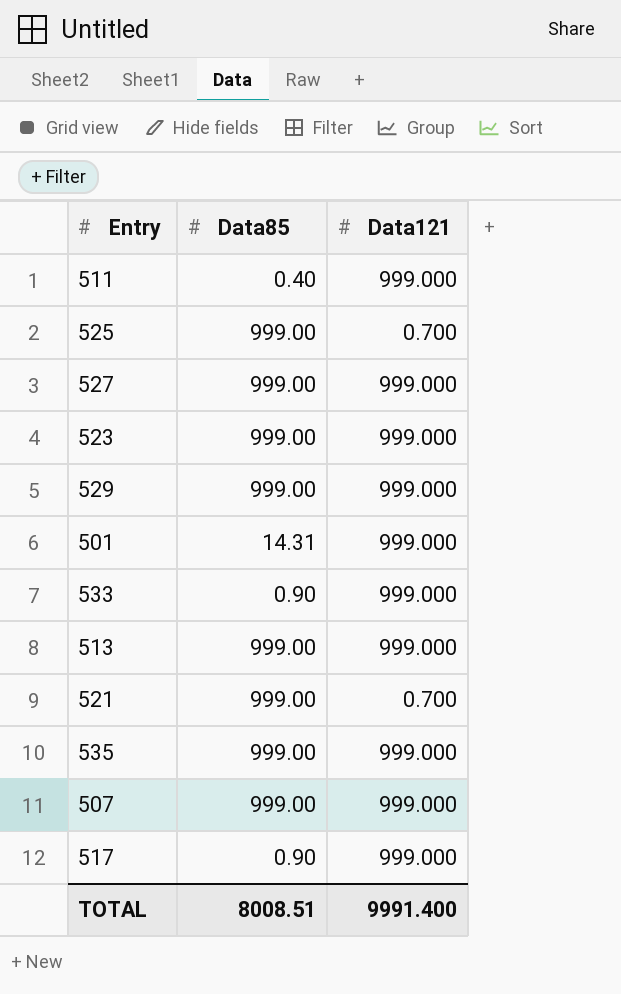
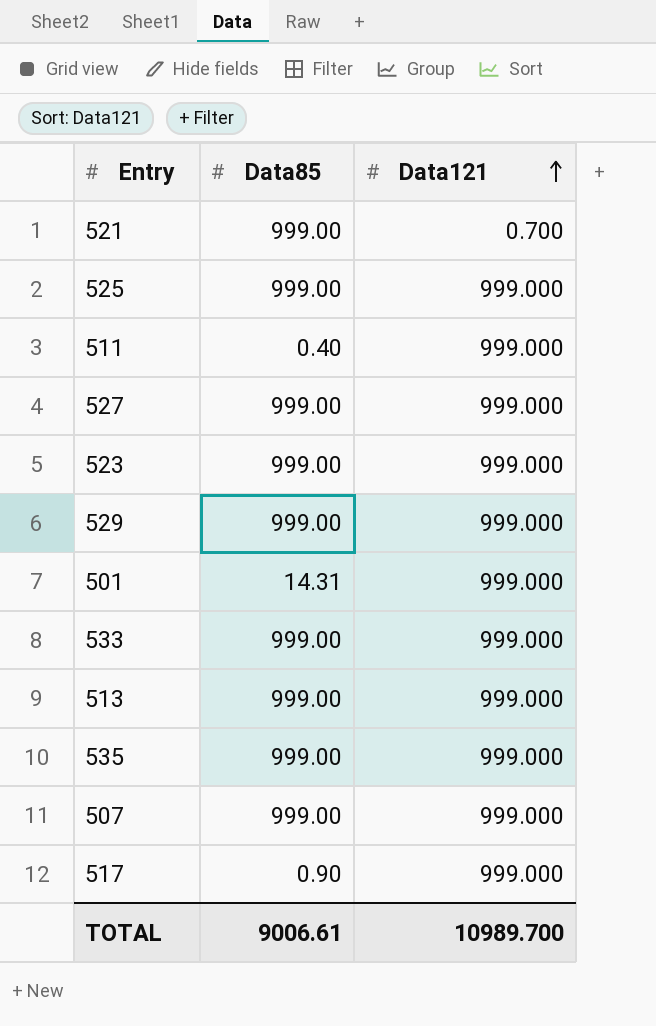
row order: none -> Data121 ascending
525 | Data121: 0.700 -> 999.000
533 | Data85: 0.90 -> 999.00
TOTAL | Data85: 8008.51 -> 9006.61
TOTAL | Data121: 9991.400 -> 10989.700

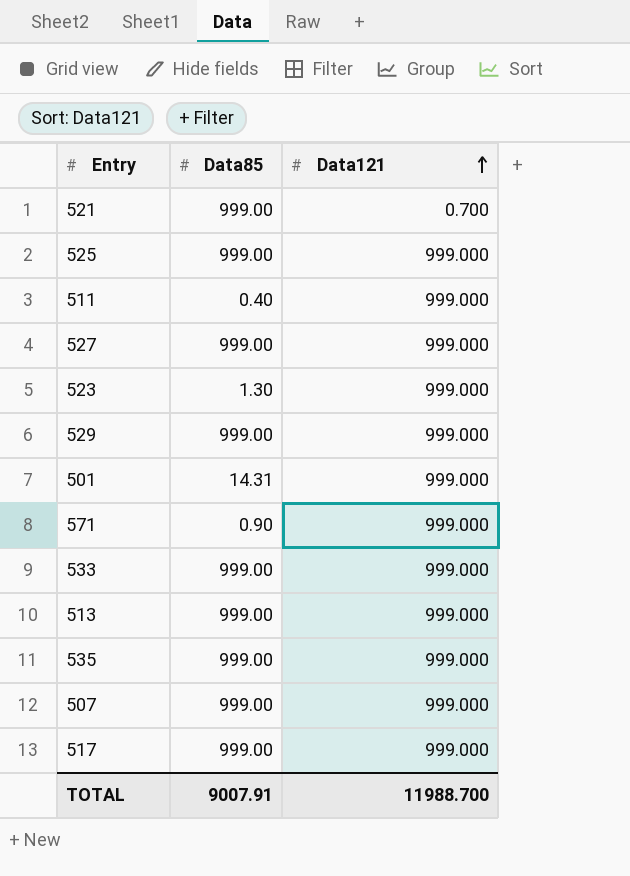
523 | Data85: 999.00 -> 1.30
row 571: none -> 0.90 | 999.000
517 | Data85: 0.90 -> 999.00
TOTAL | Data85: 9006.61 -> 9007.91
TOTAL | Data121: 10989.700 -> 11988.700

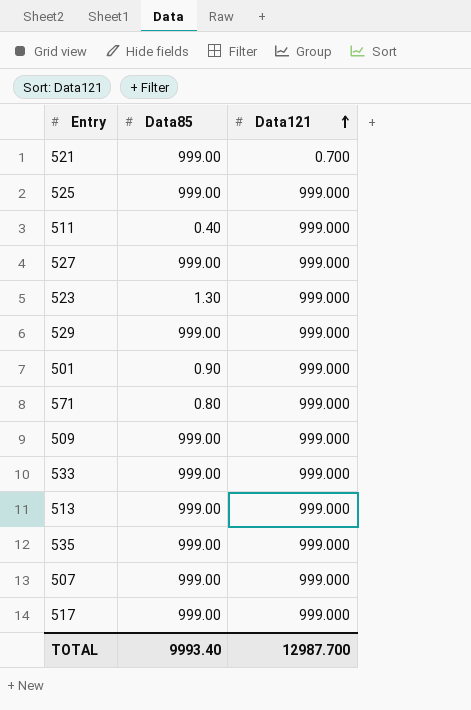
501 | Data85: 14.31 -> 0.90
571 | Data85: 0.90 -> 0.80
row 509: none -> 999.00 | 999.000
TOTAL | Data85: 9007.91 -> 9993.40
TOTAL | Data121: 11988.700 -> 12987.700

